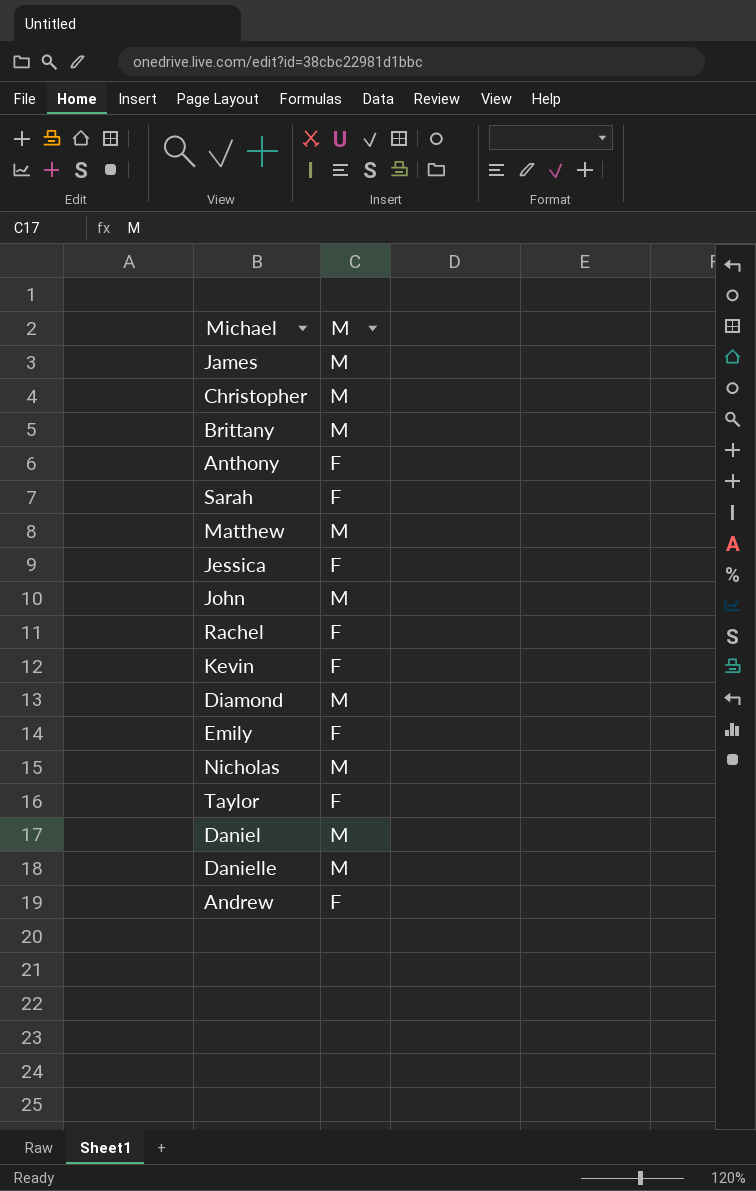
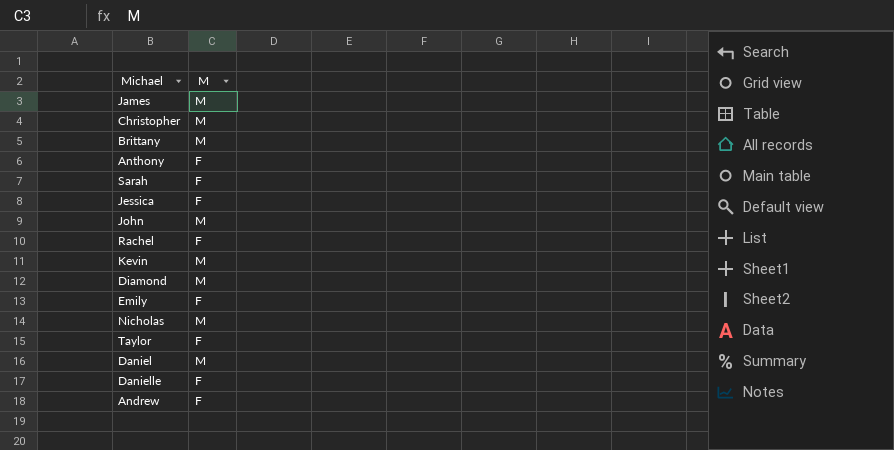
row Matthew: M -> none
Kevin | M: F -> M
Danielle | M: M -> F

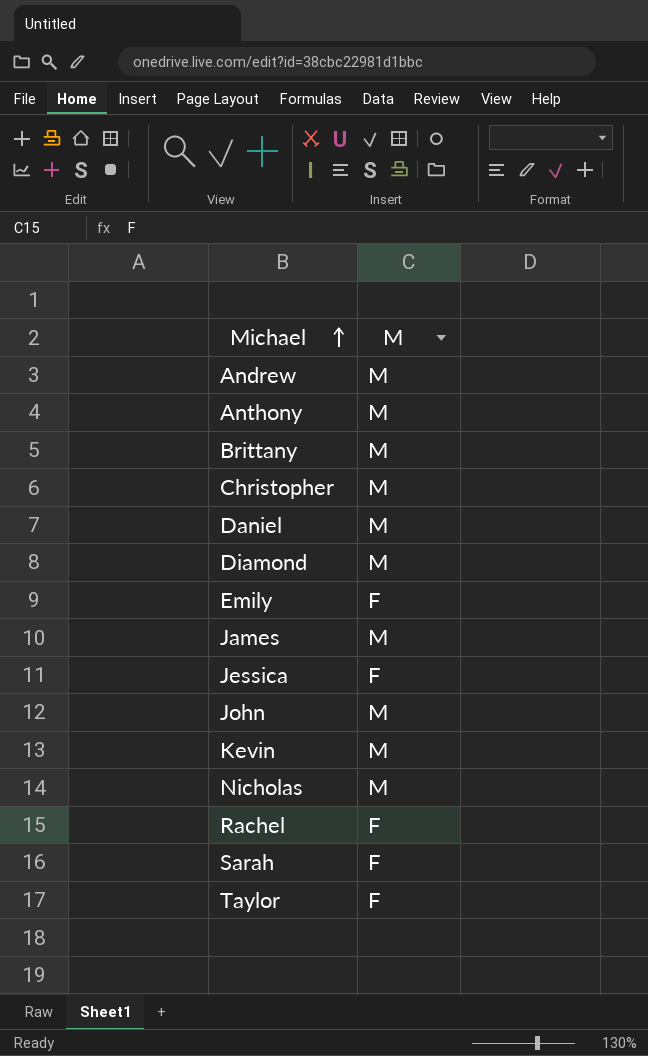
row order: none -> Michael ascending
row Danielle: F -> none
Andrew | M: F -> M
Anthony | M: F -> M

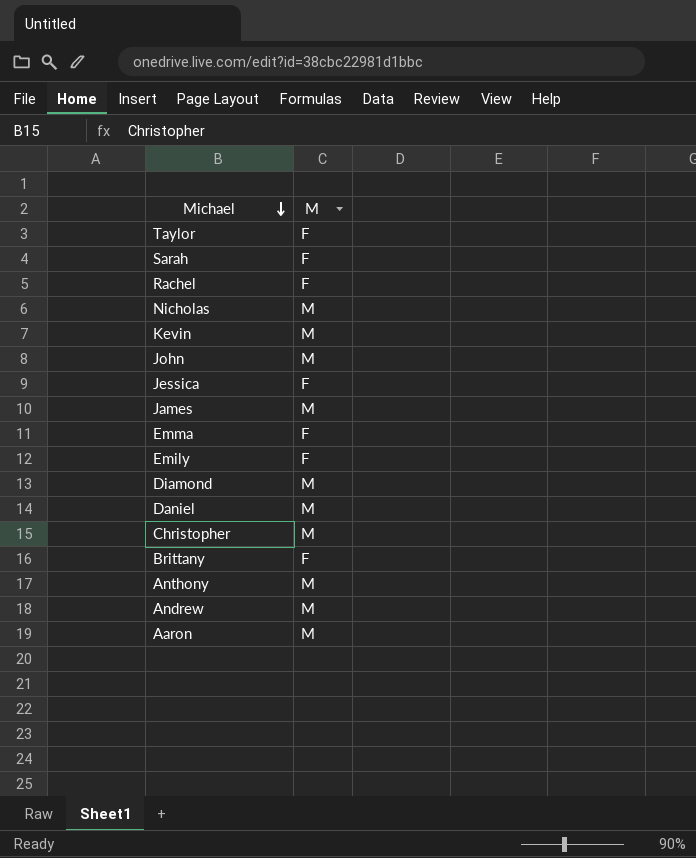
row order: Michael ascending -> Michael descending
row Emma: none -> F
Brittany | M: M -> F
row Aaron: none -> M

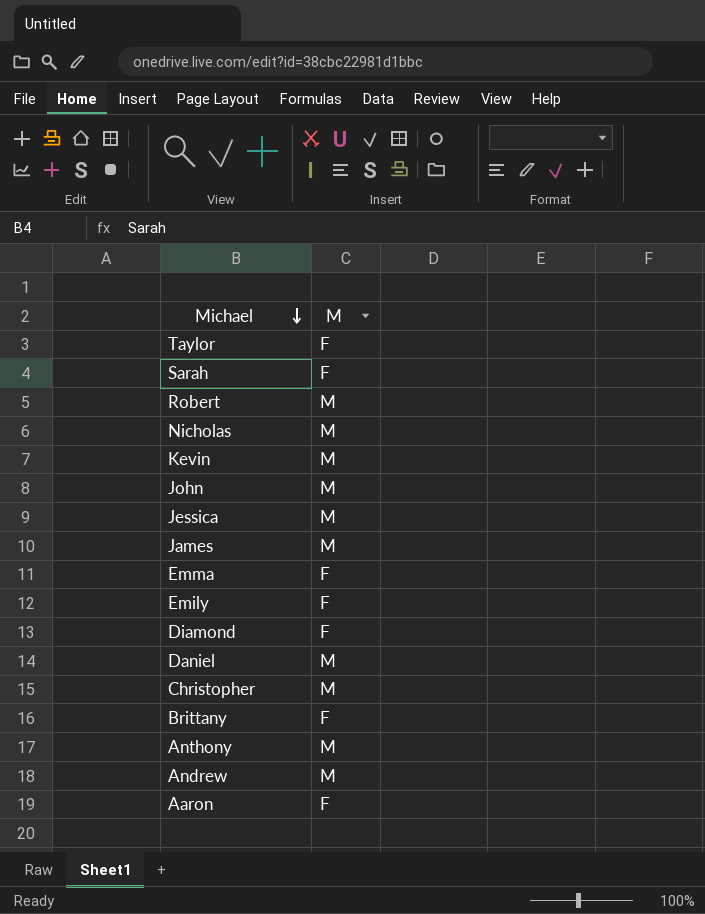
row Rachel: F -> none
row Robert: none -> M
Jessica | M: F -> M
Diamond | M: M -> F
Aaron | M: M -> F

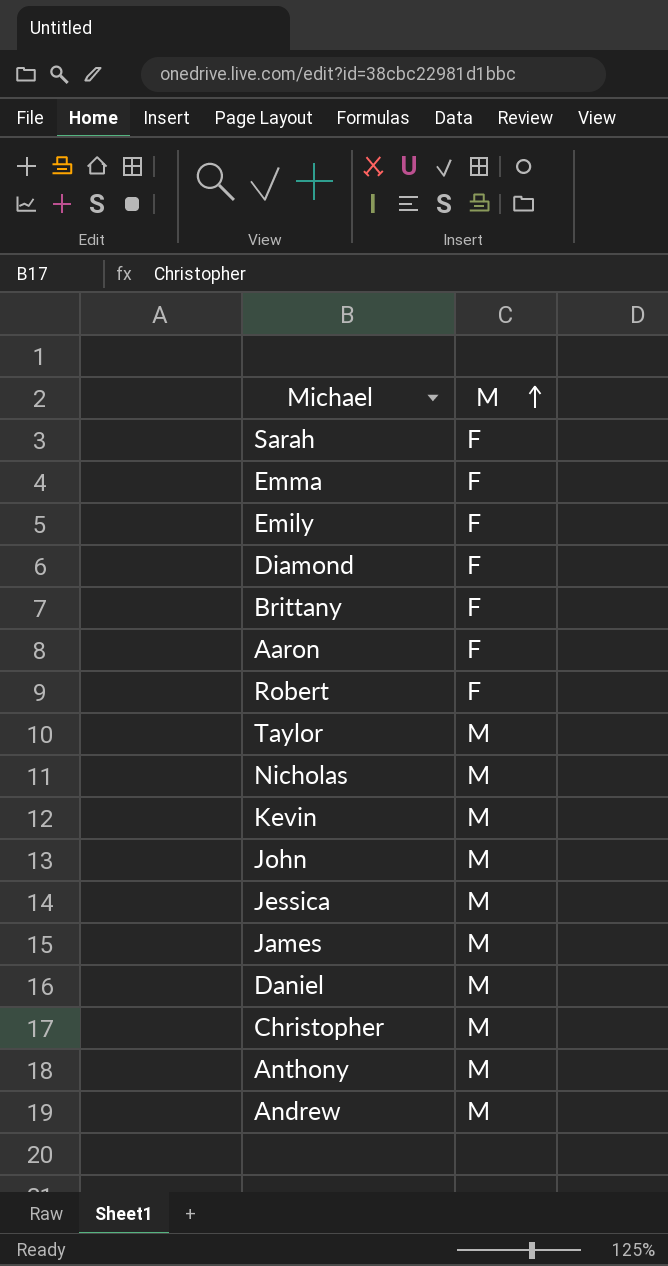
row order: Michael descending -> M ascending
Robert | M: M -> F
Taylor | M: F -> M

